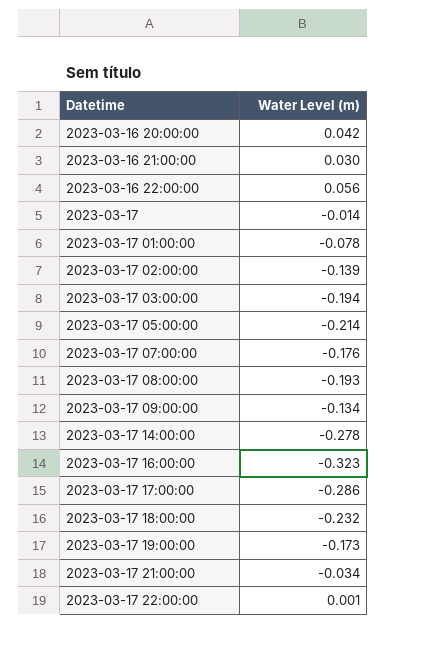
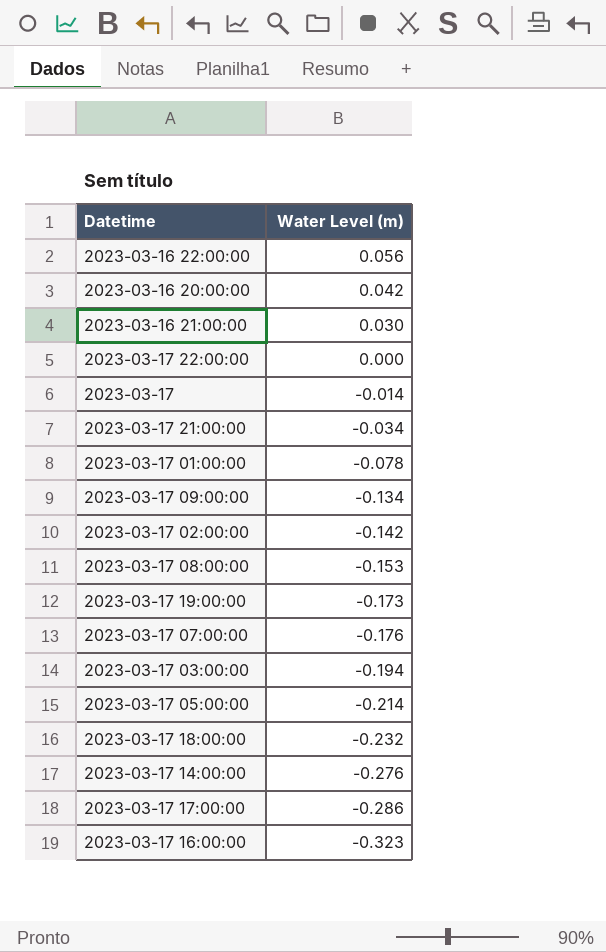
row order: Datetime ascending -> Water Level (m) descending
2023-03-17 22:00:00 | Water Level (m): 0.001 -> 0.000
2023-03-17 02:00:00 | Water Level (m): -0.139 -> -0.142
2023-03-17 08:00:00 | Water Level (m): -0.193 -> -0.153
2023-03-17 14:00:00 | Water Level (m): -0.278 -> -0.276

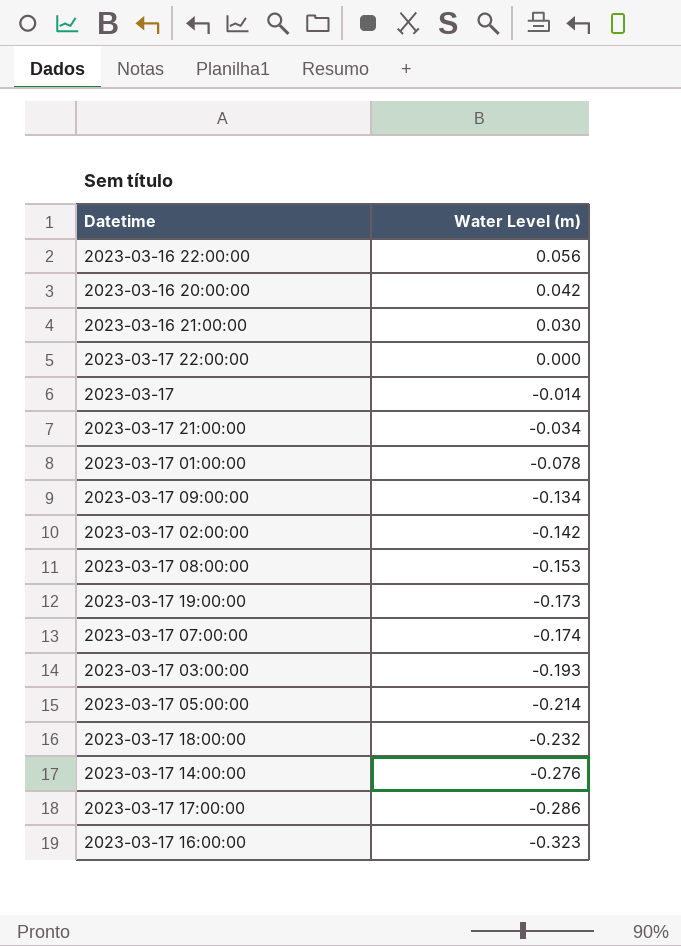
2023-03-17 07:00:00 | Water Level (m): -0.176 -> -0.174
2023-03-17 03:00:00 | Water Level (m): -0.194 -> -0.193

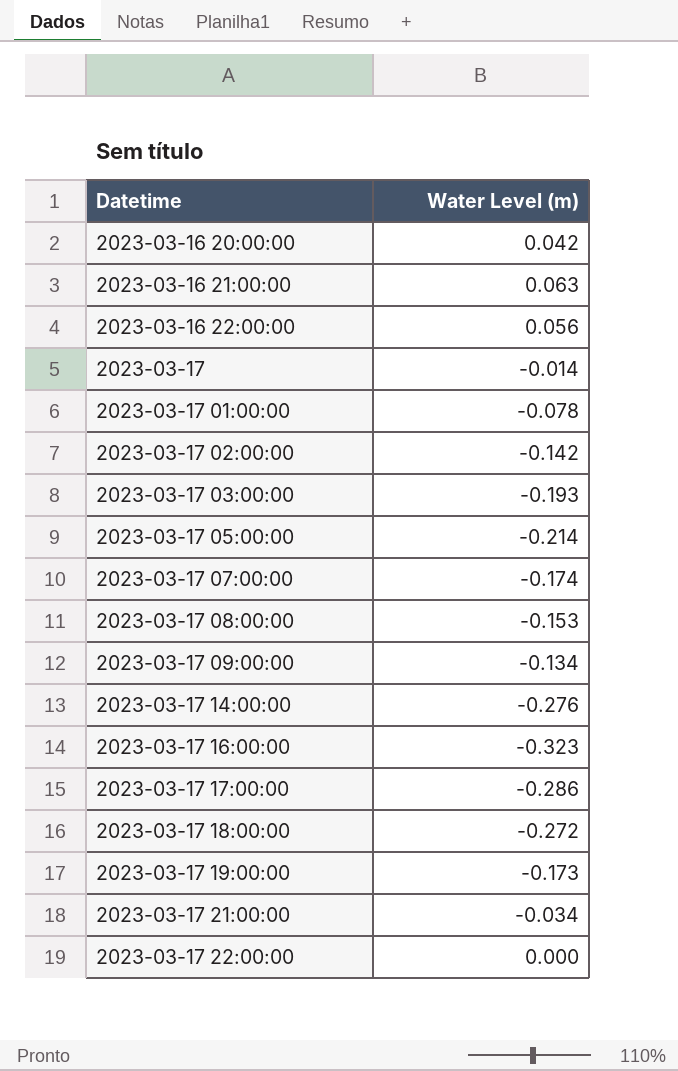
row order: Water Level (m) descending -> Datetime ascending
2023-03-16 21:00:00 | Water Level (m): 0.030 -> 0.063
2023-03-17 18:00:00 | Water Level (m): -0.232 -> -0.272

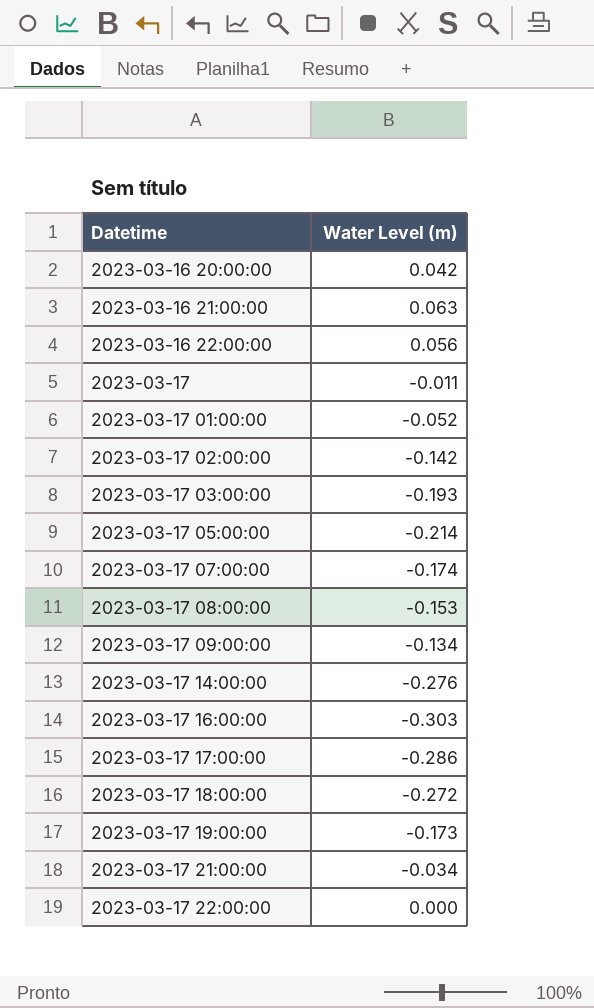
2023-03-17 | Water Level (m): -0.014 -> -0.011
2023-03-17 01:00:00 | Water Level (m): -0.078 -> -0.052
2023-03-17 16:00:00 | Water Level (m): -0.323 -> -0.303

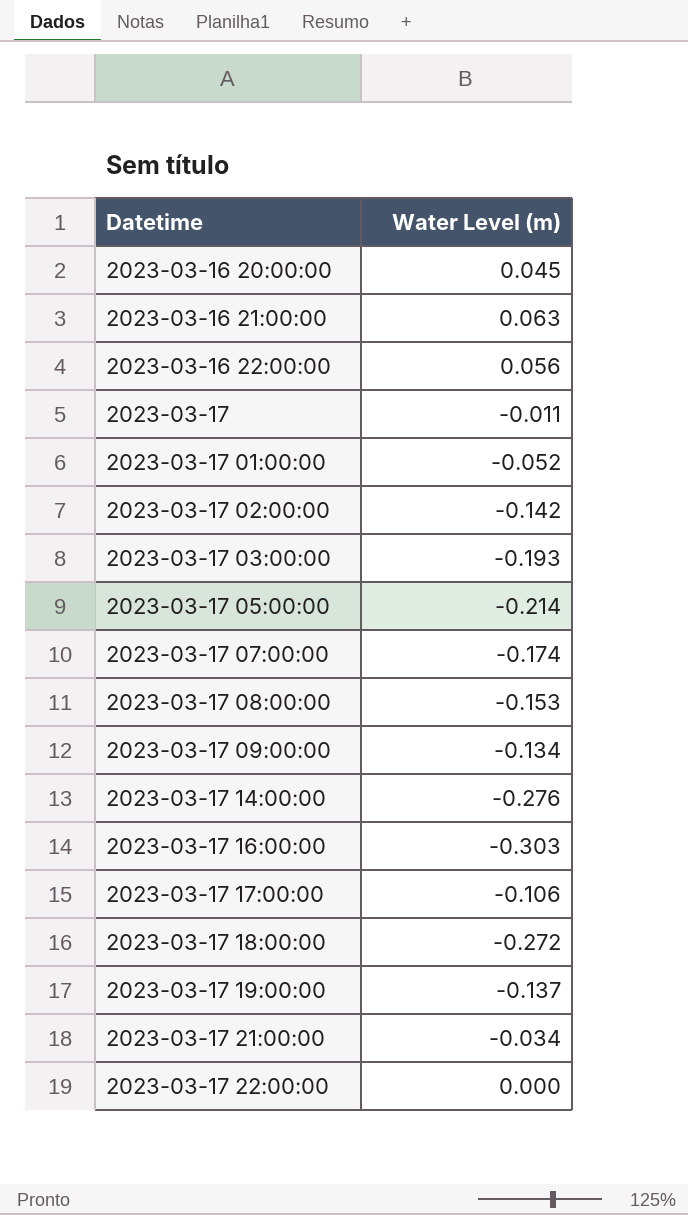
2023-03-16 20:00:00 | Water Level (m): 0.042 -> 0.045
2023-03-17 17:00:00 | Water Level (m): -0.286 -> -0.106
2023-03-17 19:00:00 | Water Level (m): -0.173 -> -0.137

